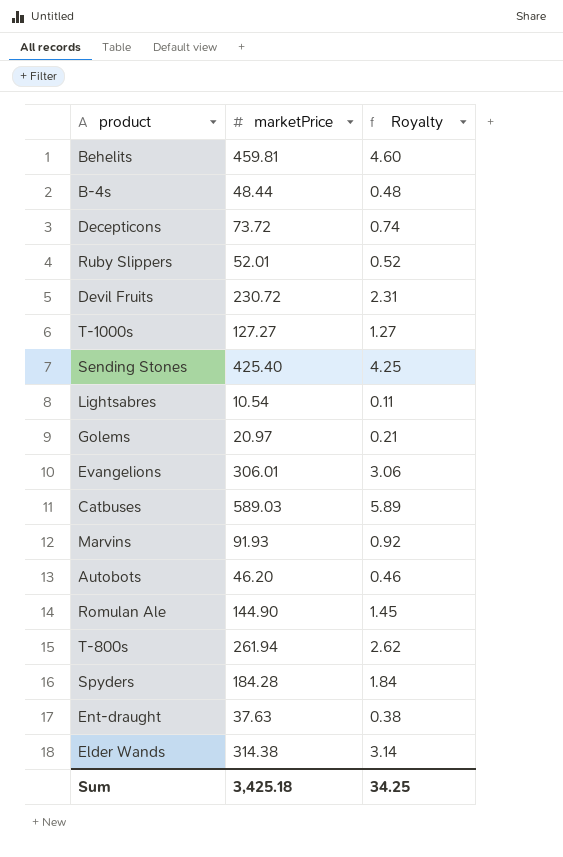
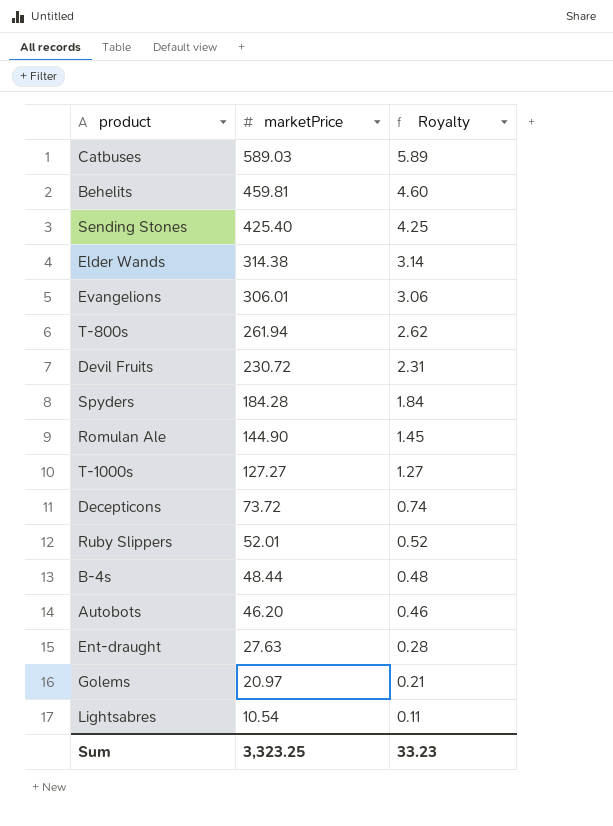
row order: none -> marketPrice descending
row Marvins: 91.93 | 0.92 -> none
Ent-draught | marketPrice: 37.63 -> 27.63
Ent-draught | Royalty: 0.38 -> 0.28
Sum | marketPrice: 3,425.18 -> 3,323.25
Sum | Royalty: 34.25 -> 33.23

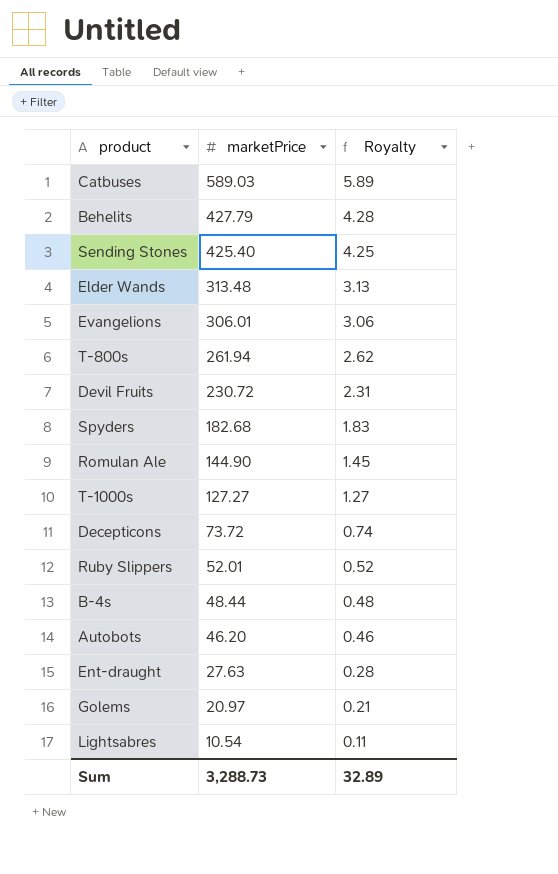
Behelits | marketPrice: 459.81 -> 427.79
Behelits | Royalty: 4.60 -> 4.28
Elder Wands | marketPrice: 314.38 -> 313.48
Elder Wands | Royalty: 3.14 -> 3.13
Spyders | marketPrice: 184.28 -> 182.68
Spyders | Royalty: 1.84 -> 1.83
Sum | marketPrice: 3,323.25 -> 3,288.73
Sum | Royalty: 33.23 -> 32.89

